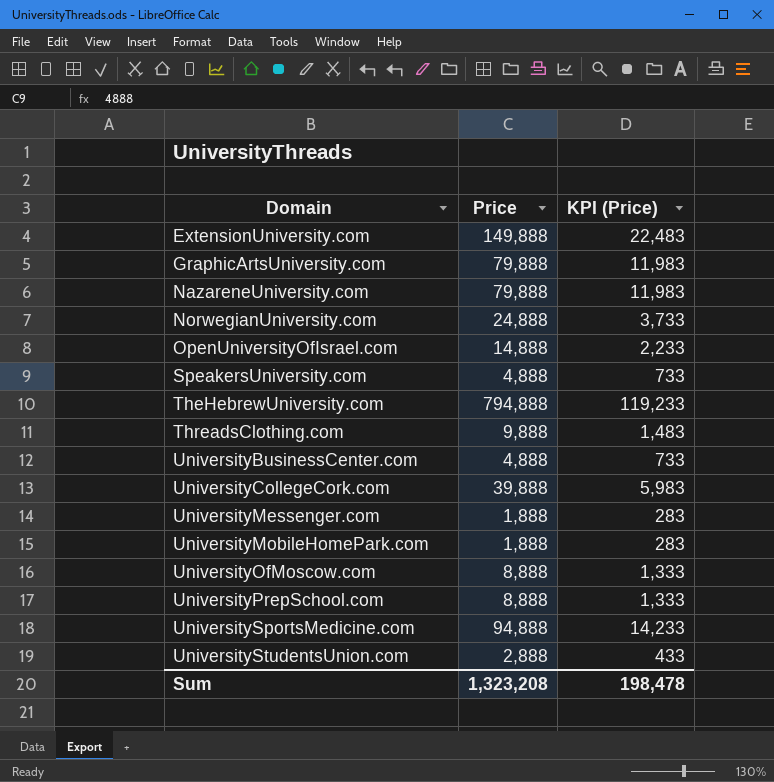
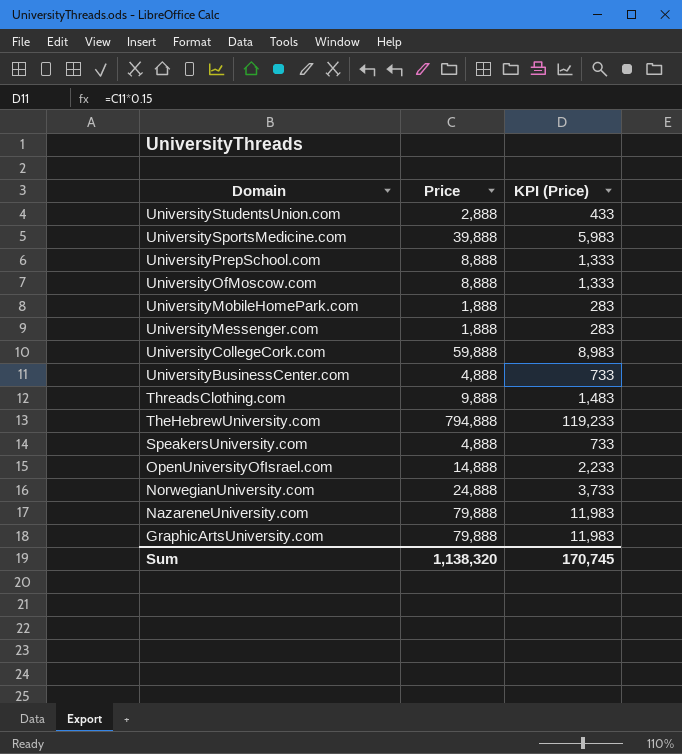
row order: Domain ascending -> Domain descending
row ExtensionUniversity.com: 149,888 | 22,483 -> none
UniversitySportsMedicine.com | Price: 94,888 -> 39,888
UniversitySportsMedicine.com | KPI (Price): 14,233 -> 5,983
UniversityCollegeCork.com | Price: 39,888 -> 59,888
UniversityCollegeCork.com | KPI (Price): 5,983 -> 8,983
Sum | Price: 1,323,208 -> 1,138,320
Sum | KPI (Price): 198,478 -> 170,745

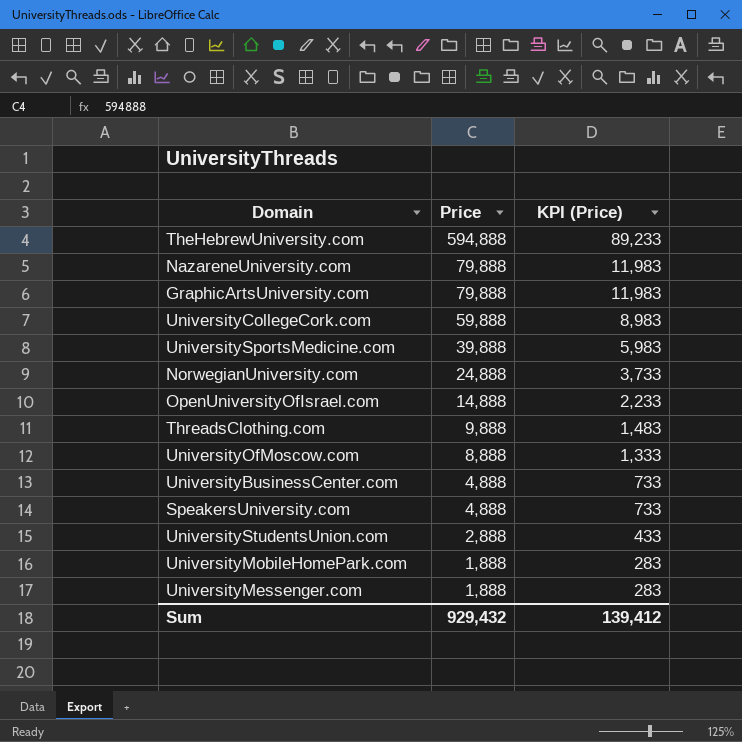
row order: Domain descending -> Price descending
row UniversityPrepSchool.com: 8,888 | 1,333 -> none
TheHebrewUniversity.com | Price: 794,888 -> 594,888
TheHebrewUniversity.com | KPI (Price): 119,233 -> 89,233
Sum | Price: 1,138,320 -> 929,432
Sum | KPI (Price): 170,745 -> 139,412

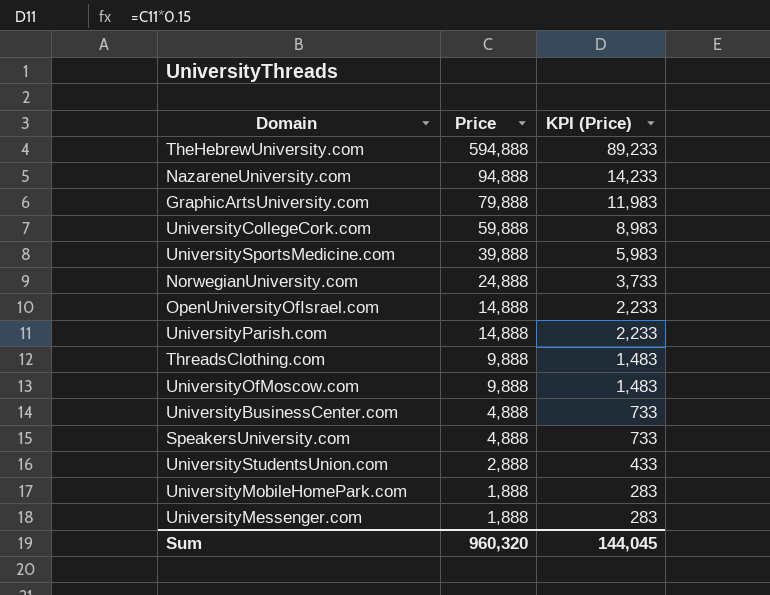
NazareneUniversity.com | Price: 79,888 -> 94,888
NazareneUniversity.com | KPI (Price): 11,983 -> 14,233
row UniversityParish.com: none -> 14,888 | 2,233
UniversityOfMoscow.com | Price: 8,888 -> 9,888
UniversityOfMoscow.com | KPI (Price): 1,333 -> 1,483
Sum | Price: 929,432 -> 960,320
Sum | KPI (Price): 139,412 -> 144,045

